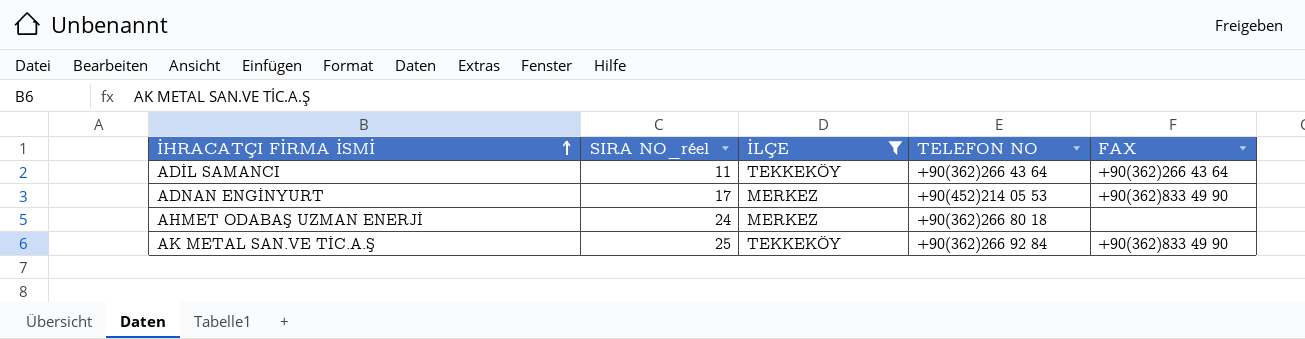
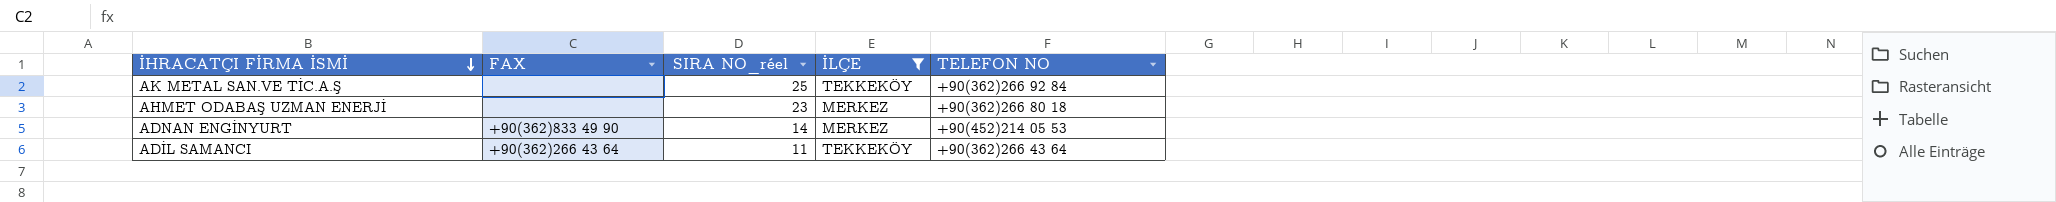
row order: İHRACATÇI FİRMA İSMİ ascending -> İHRACATÇI FİRMA İSMİ descending
column FAX | position: 5 -> 2
AK METAL SAN.VE TİC.A.Ş | FAX: +90(362)833 49 90 -> none
AHMET ODABAŞ UZMAN ENERJİ | SIRA NO_réel: 24 -> 23
ADNAN ENGİNYURT | SIRA NO_réel: 17 -> 14

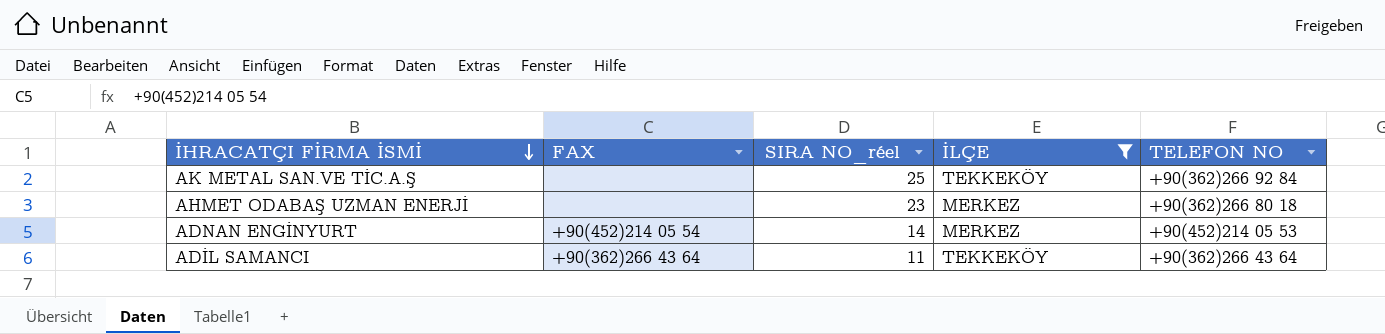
ADNAN ENGİNYURT | FAX: +90(362)833 49 90 -> +90(452)214 05 54

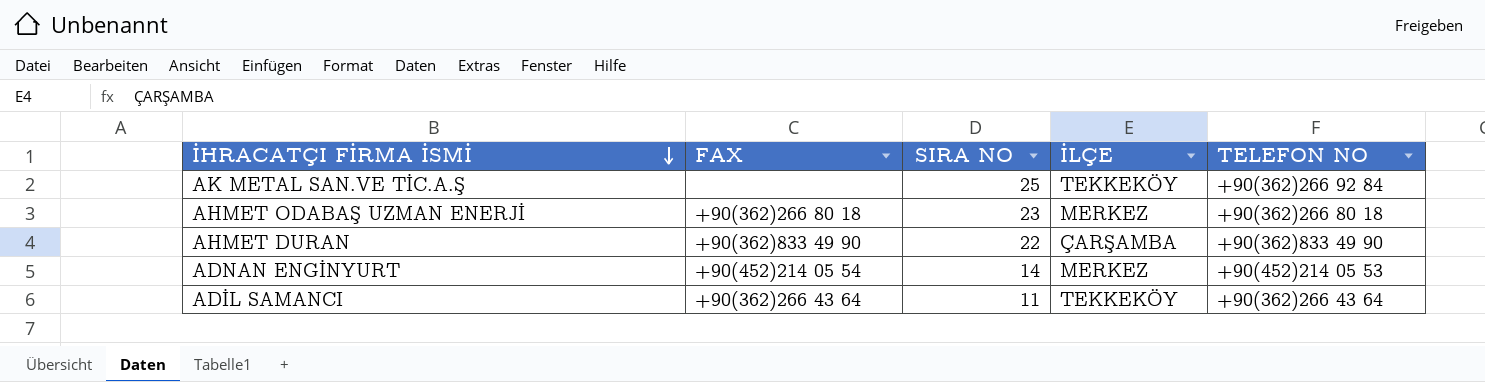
filter: İLÇE != ÇARŞAMBA -> none
column name: SIRA NO_réel -> SIRA NO
AHMET ODABAŞ UZMAN ENERJİ | FAX: none -> +90(362)266 80 18

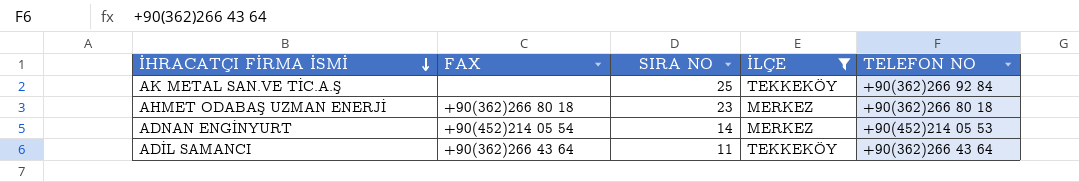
filter: none -> İLÇE != ÇARŞAMBA

